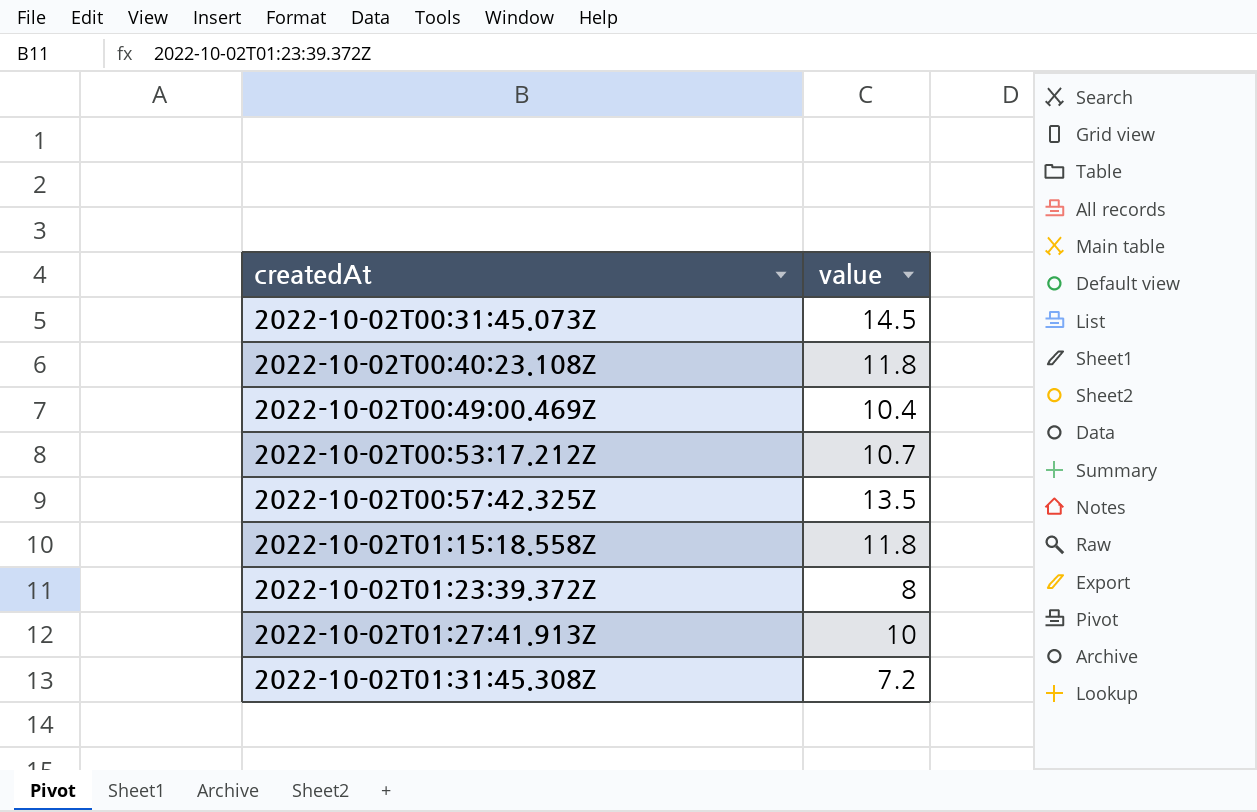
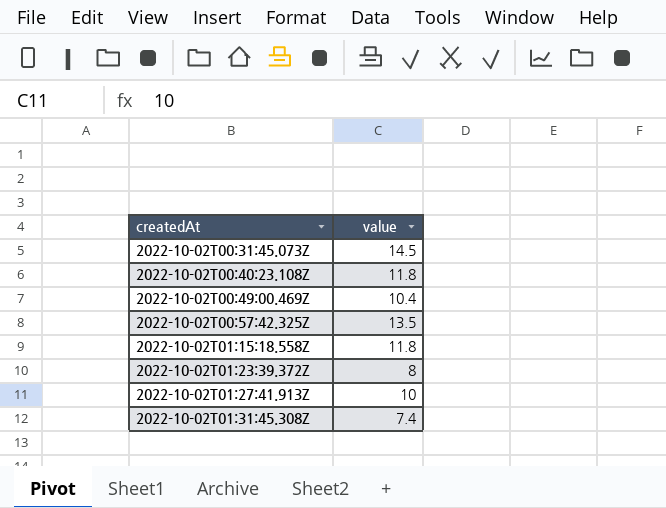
row 2022-10-02T00:53:17.212Z: 10.7 -> none
2022-10-02T01:31:45.308Z | value: 7.2 -> 7.4

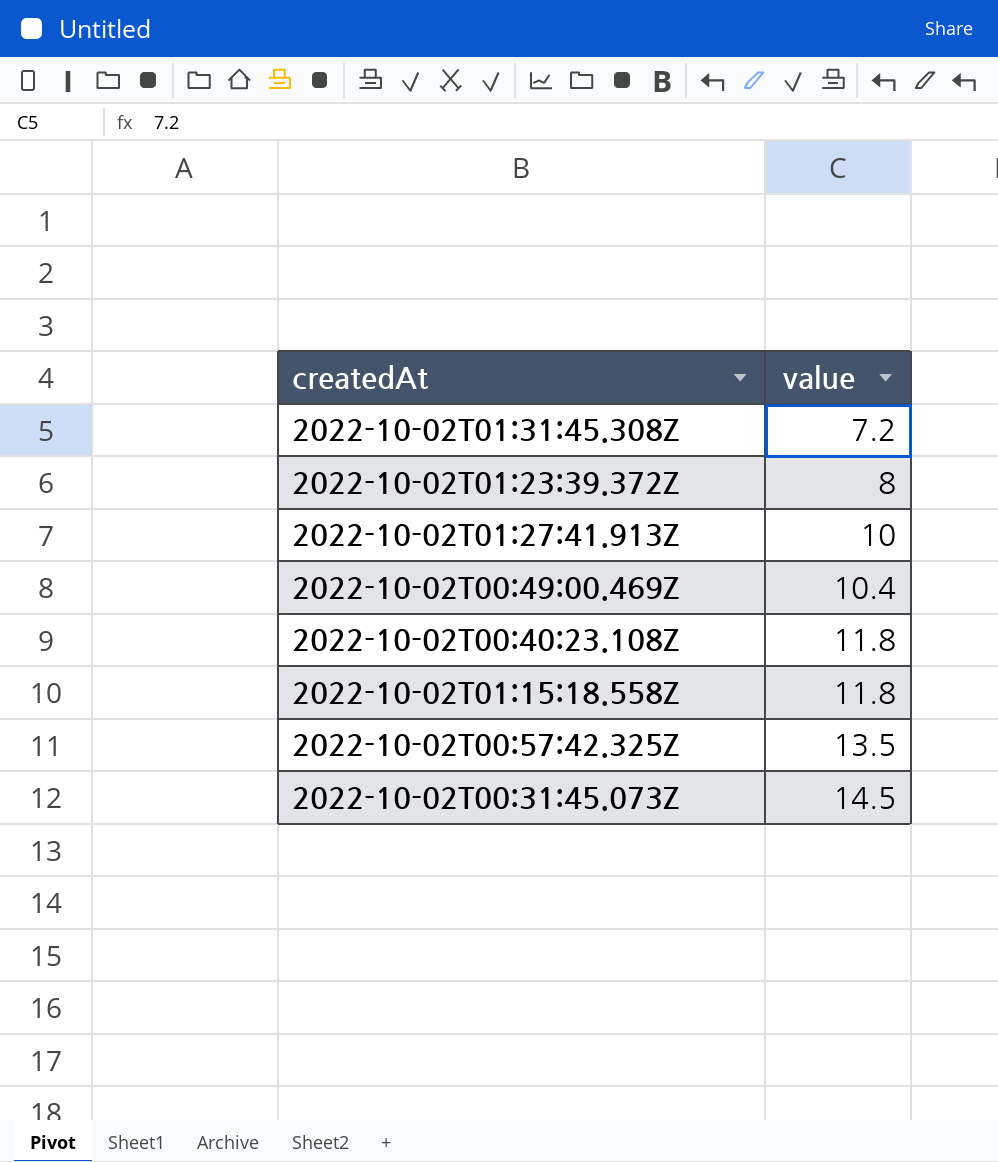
row order: createdAt ascending -> value ascending
2022-10-02T01:31:45.308Z | value: 7.4 -> 7.2

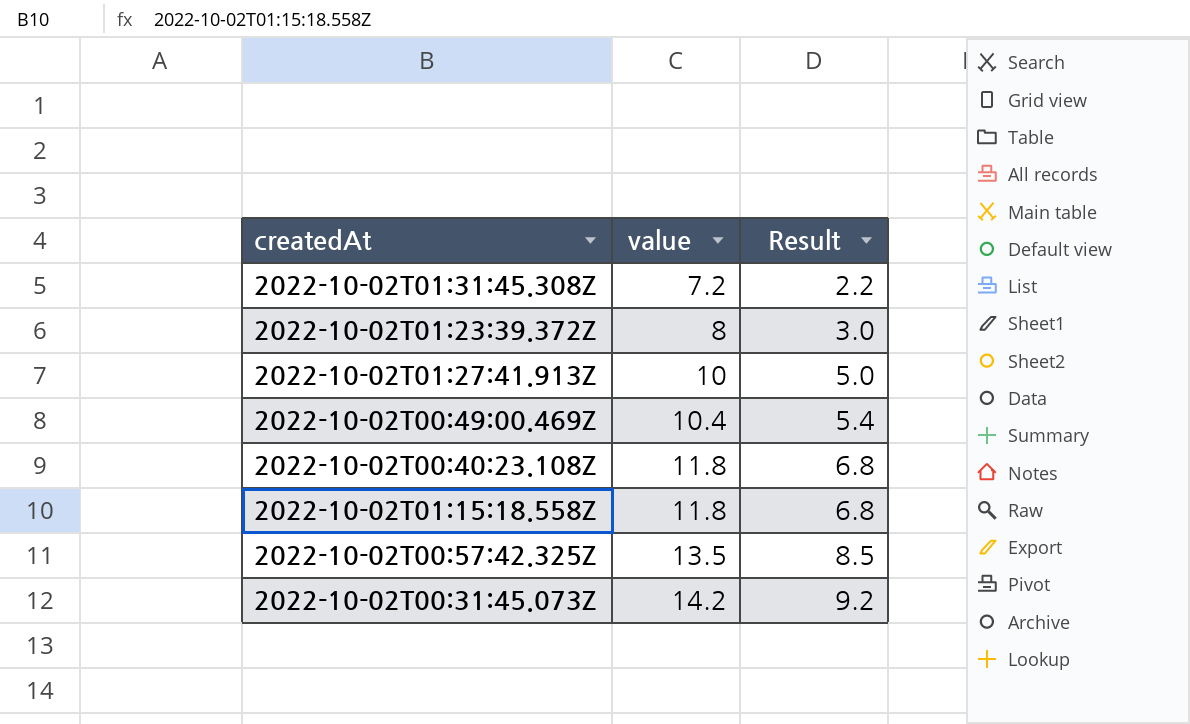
column Result | formula: none -> [value] - 5
2022-10-02T00:31:45.073Z | value: 14.5 -> 14.2

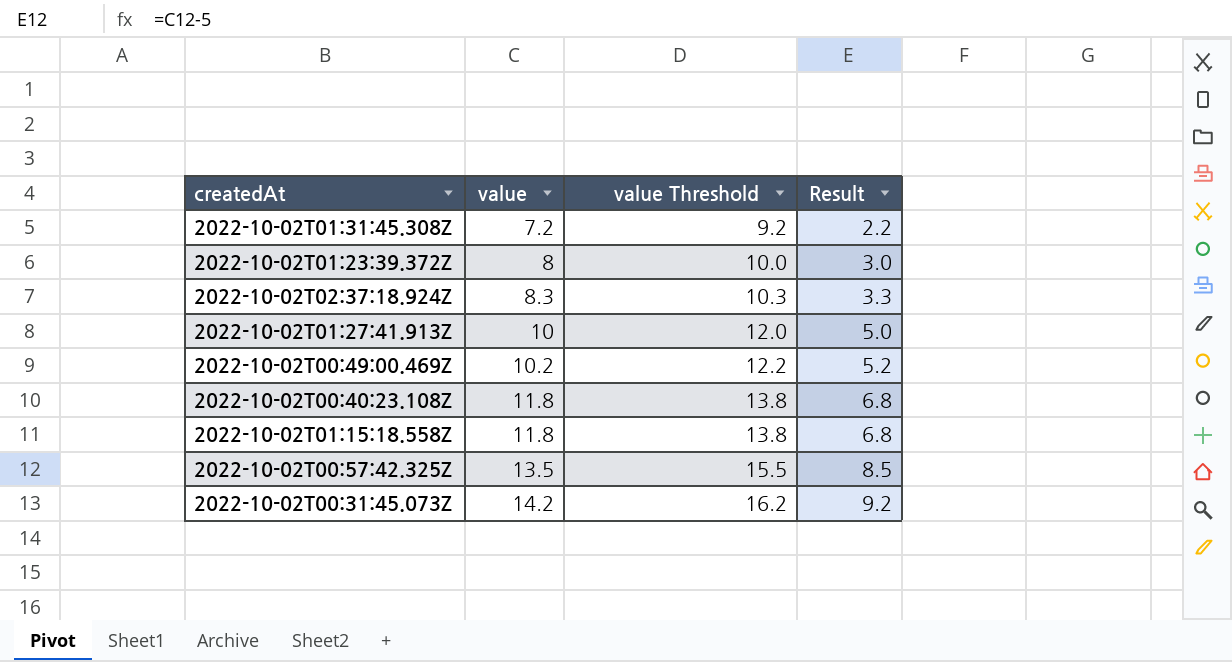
column value Threshold | formula: none -> [value] + 2
row 2022-10-02T02:37:18.924Z: none -> 8.3 | 10.3 | 3.3
2022-10-02T00:49:00.469Z | value: 10.4 -> 10.2
2022-10-02T00:49:00.469Z | Result: 5.4 -> 5.2

